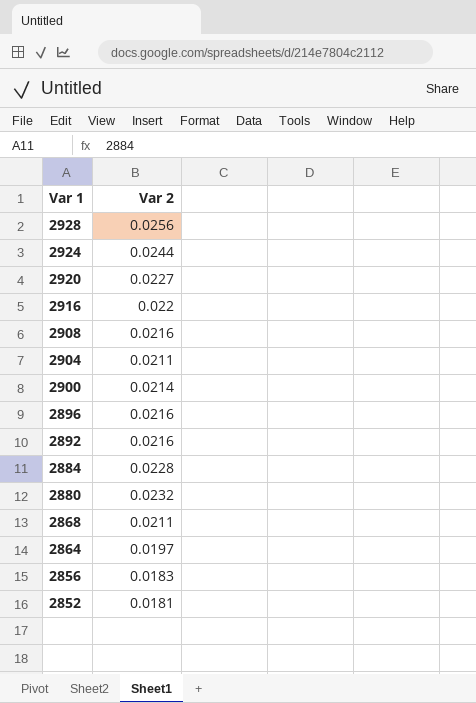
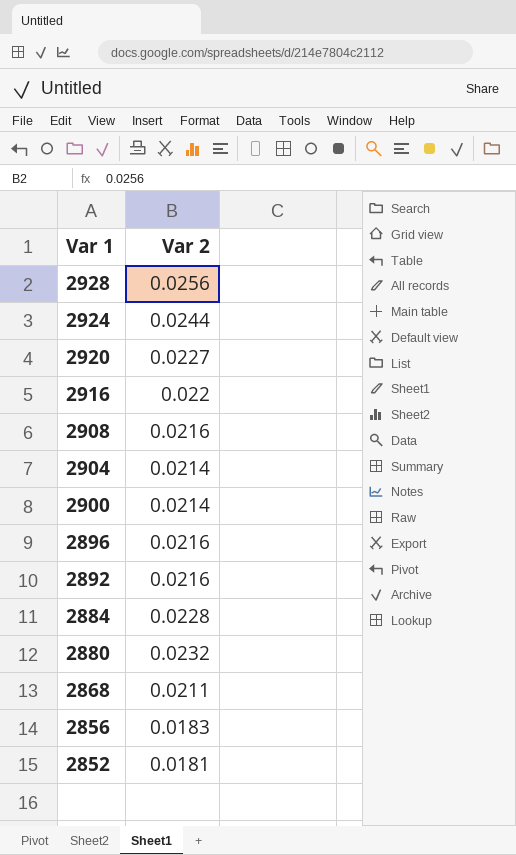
row 2864: 0.0197 -> none
2904 | Var 2: 0.0211 -> 0.0214

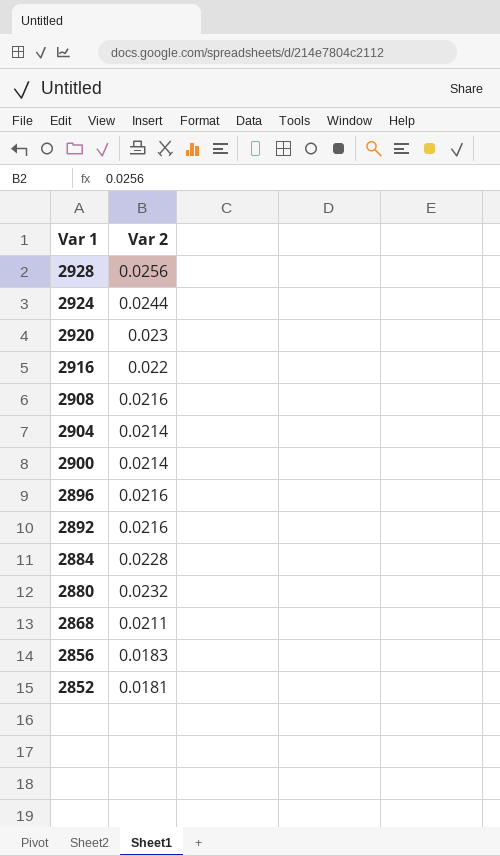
2920 | Var 2: 0.0227 -> 0.023

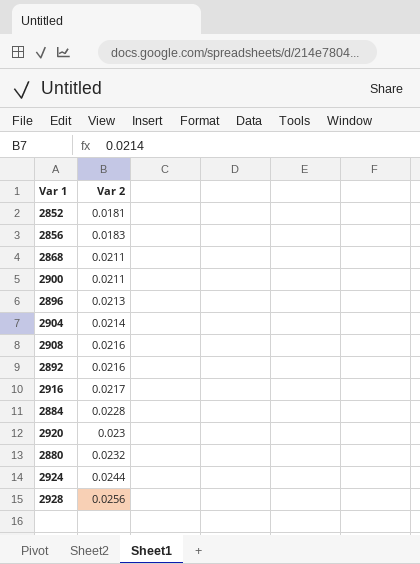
row order: Var 1 descending -> Var 2 ascending
2900 | Var 2: 0.0214 -> 0.0211
2896 | Var 2: 0.0216 -> 0.0213
2916 | Var 2: 0.022 -> 0.0217

